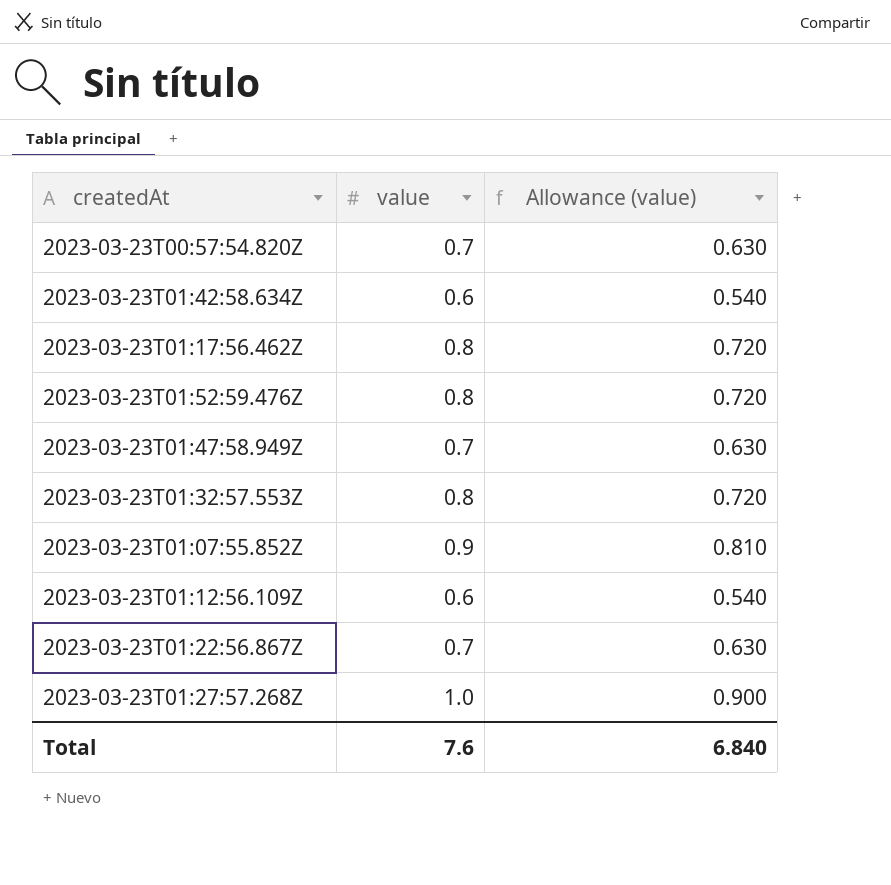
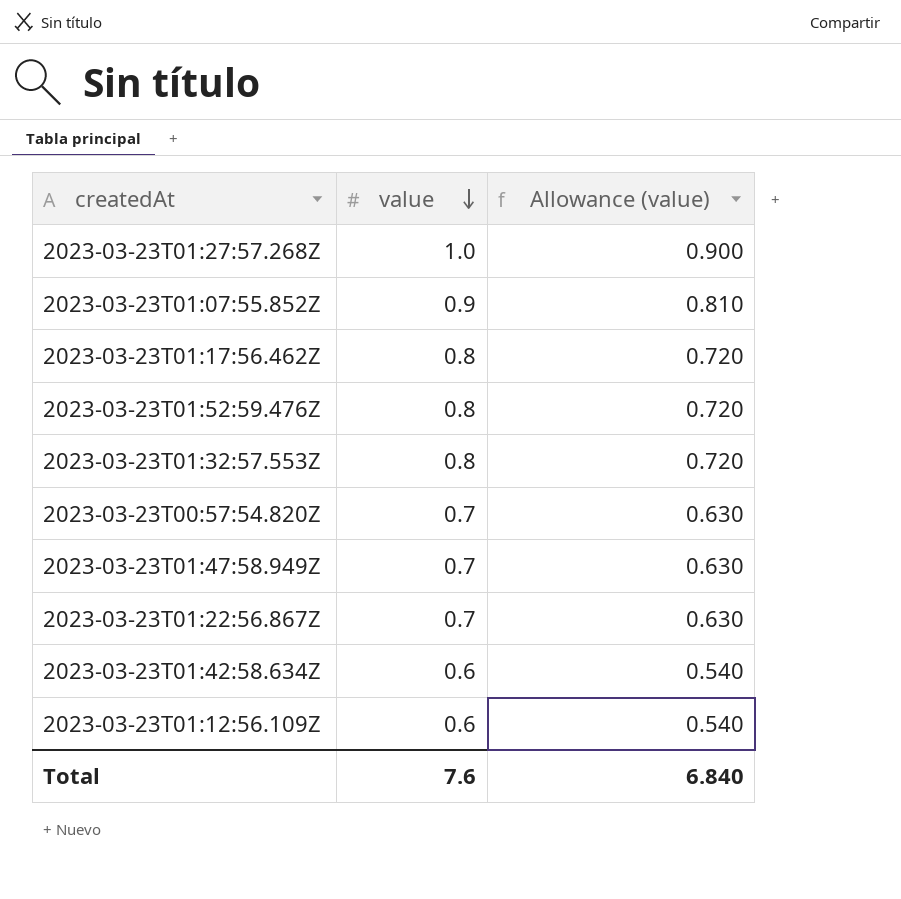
row order: none -> value descending

